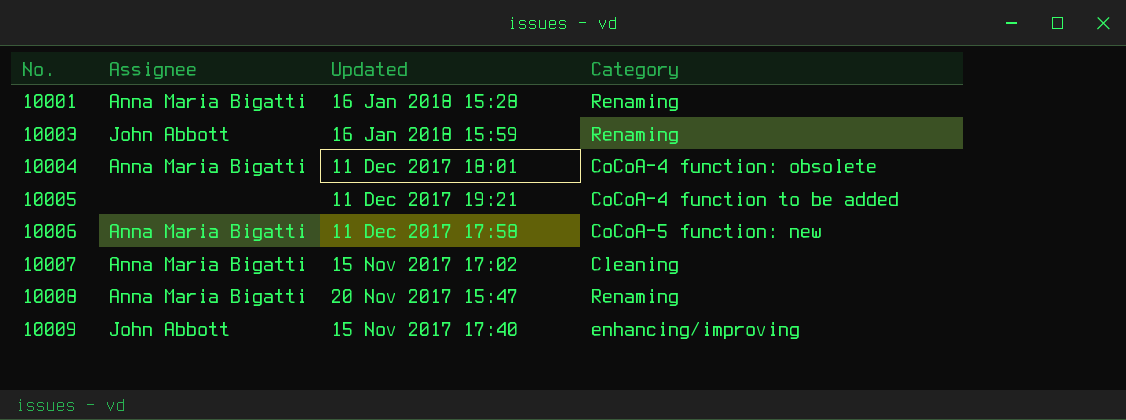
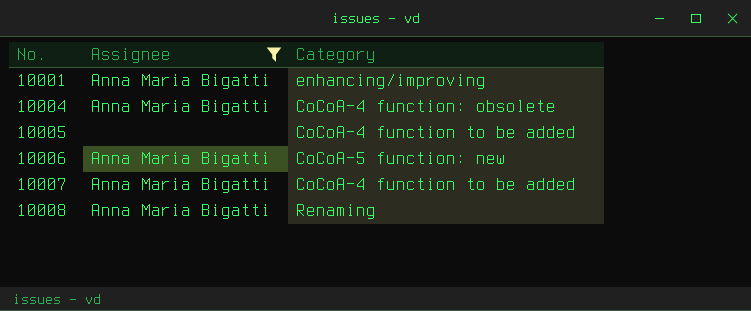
filter: none -> Assignee != John Abbott
column Updated | position: 3 -> none
10001 | Category: Renaming -> enhancing/improving
10007 | Category: Cleaning -> CoCoA-4 function to be added

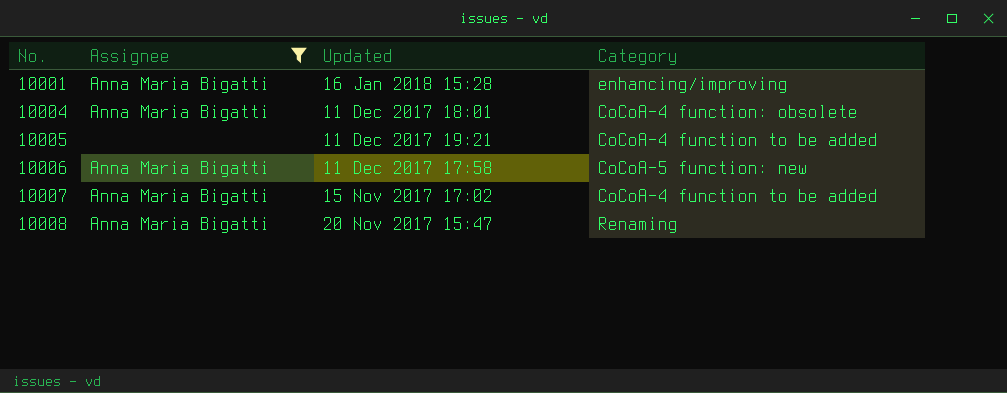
column Updated | position: none -> 3

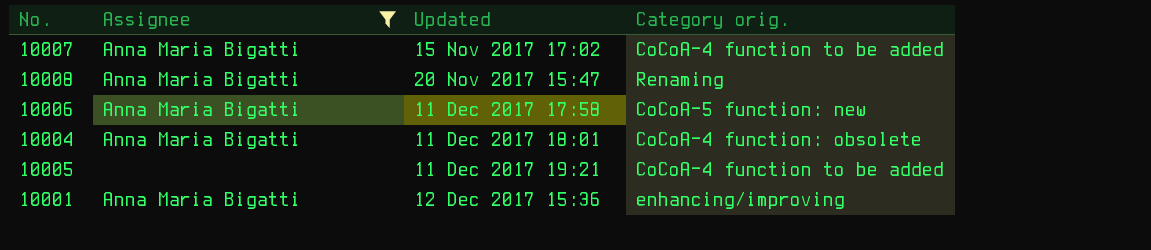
row order: No. ascending -> Updated ascending
column name: Category -> Category orig.
10001 | Updated: 16 Jan 2018 15:28 -> 12 Dec 2017 15:36

